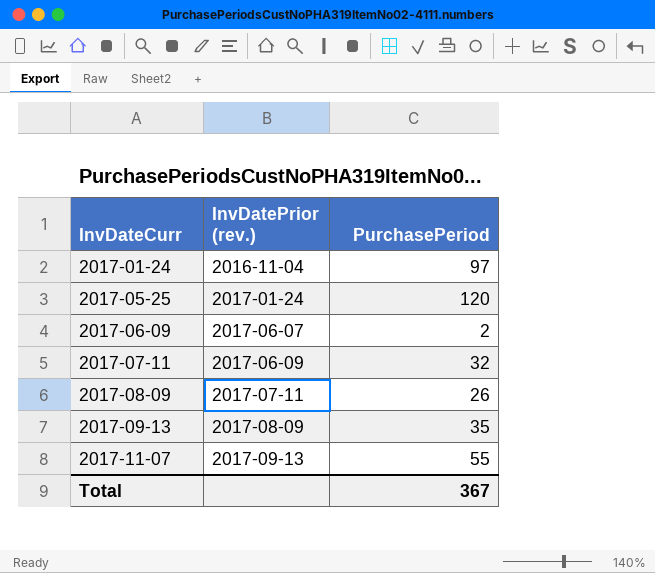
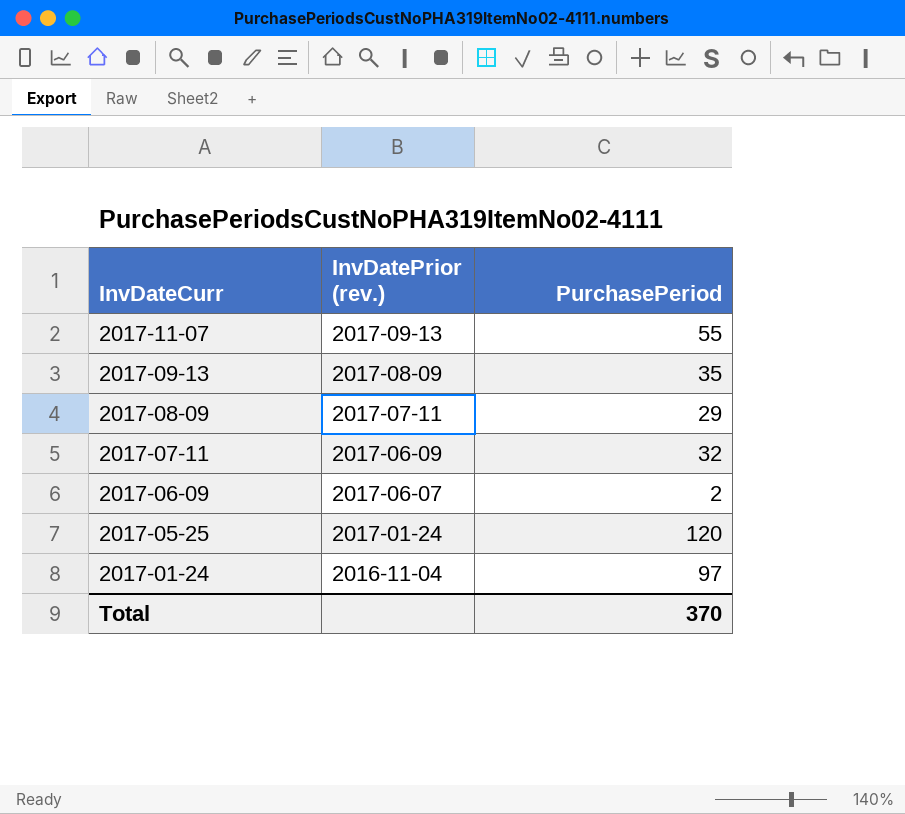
row order: InvDateCurr ascending -> InvDateCurr descending
2017-08-09 | PurchasePeriod: 26 -> 29
Total | PurchasePeriod: 367 -> 370

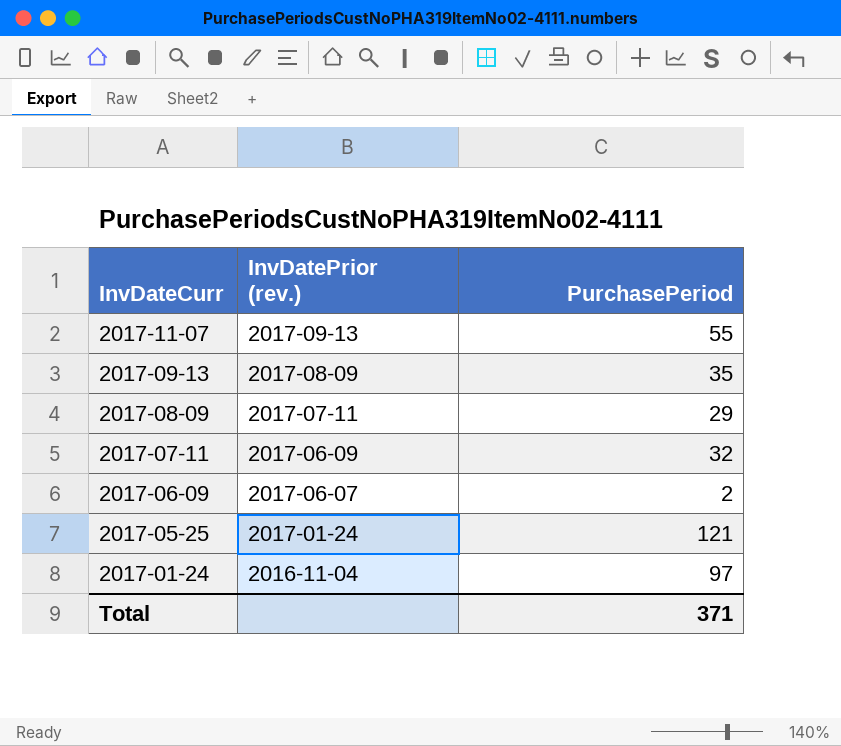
2017-05-25 | PurchasePeriod: 120 -> 121
Total | PurchasePeriod: 370 -> 371

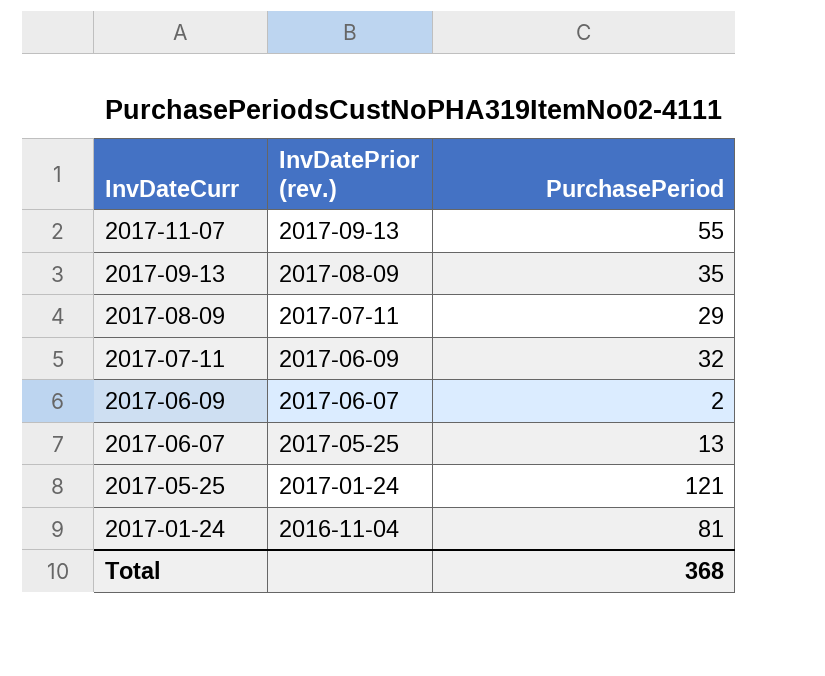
row 2017-06-07: none -> 2017-05-25 | 13
2017-01-24 | PurchasePeriod: 97 -> 81
Total | PurchasePeriod: 371 -> 368

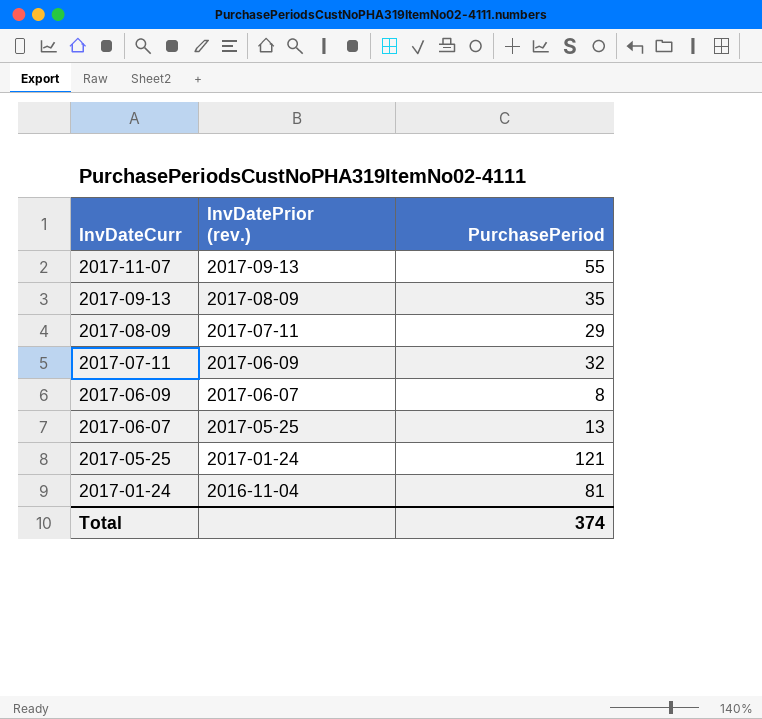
2017-06-09 | PurchasePeriod: 2 -> 8
Total | PurchasePeriod: 368 -> 374

